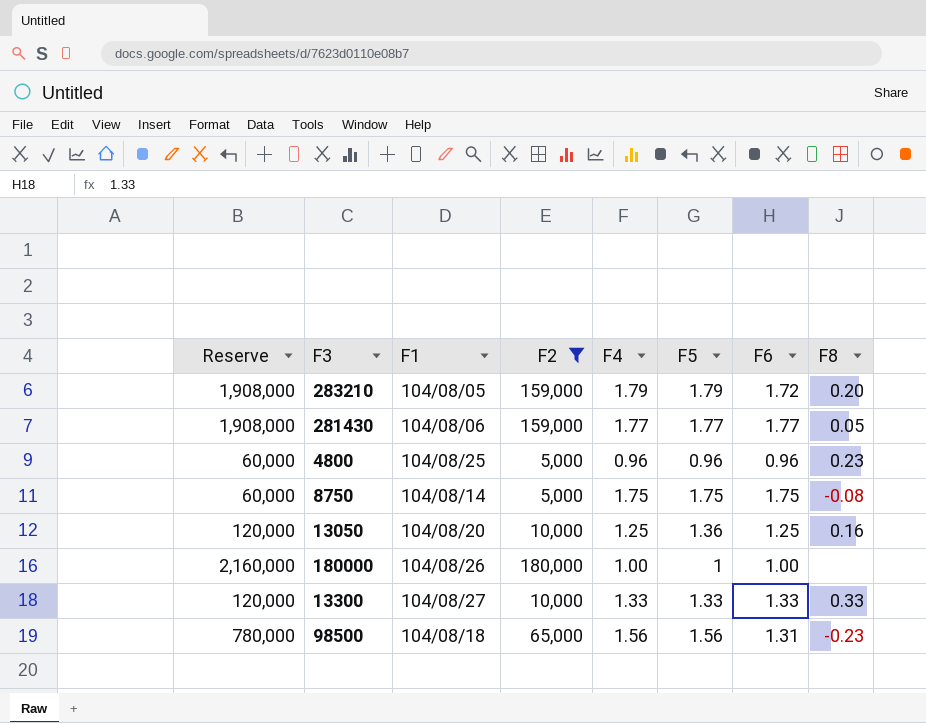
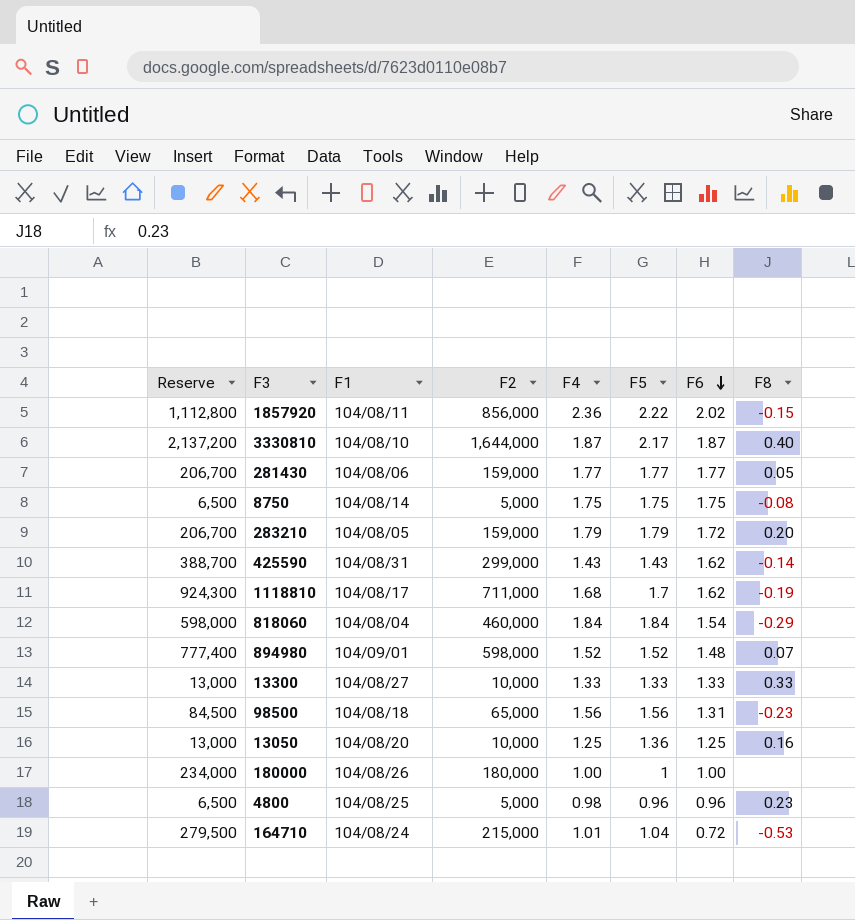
filter: F2 <= 180,000 -> none
row order: none -> F6 descending
column Reserve | formula: [F2] * 12 -> [F2] * 1.3
4800 | F4: 0.96 -> 0.98

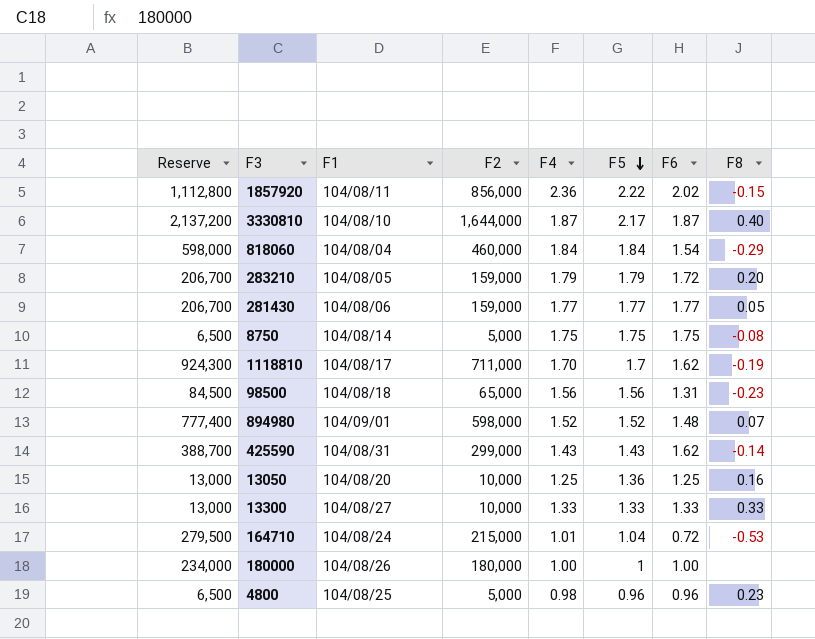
row order: F6 descending -> F5 descending
1118810 | F4: 1.68 -> 1.70

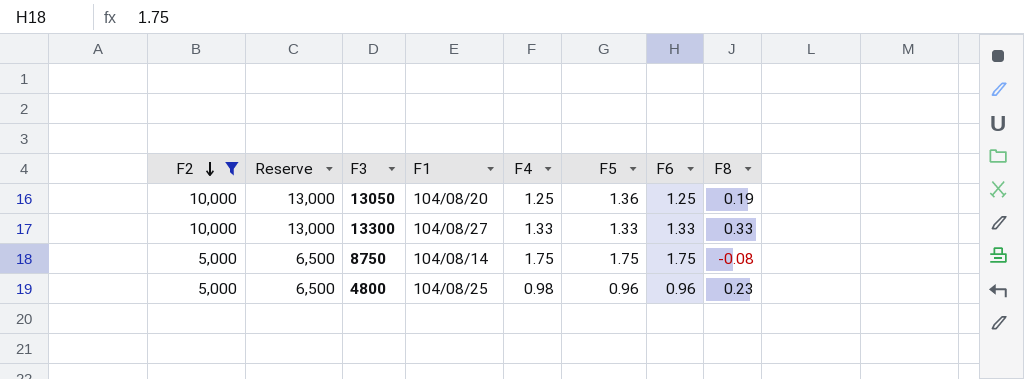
filter: none -> F2 <= 10,000
row order: F5 descending -> F2 descending
column F2 | position: 4 -> 1
13050 | F8: 0.16 -> 0.19

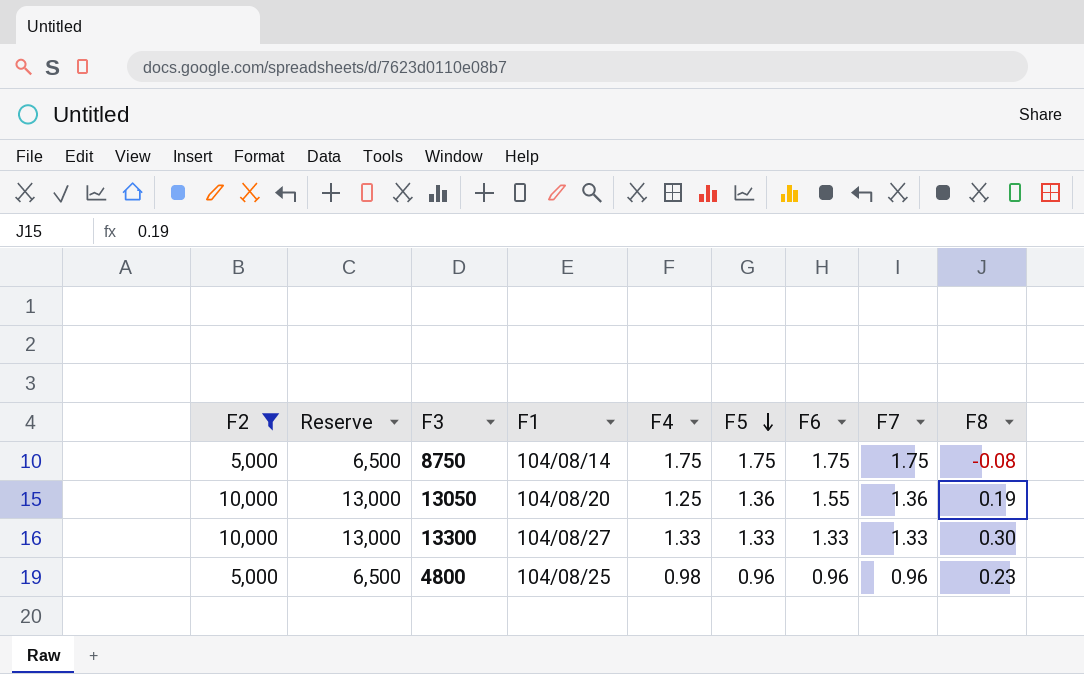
row order: F2 descending -> F5 descending
column F7 | position: none -> 8
13050 | F6: 1.25 -> 1.55
13300 | F8: 0.33 -> 0.30

